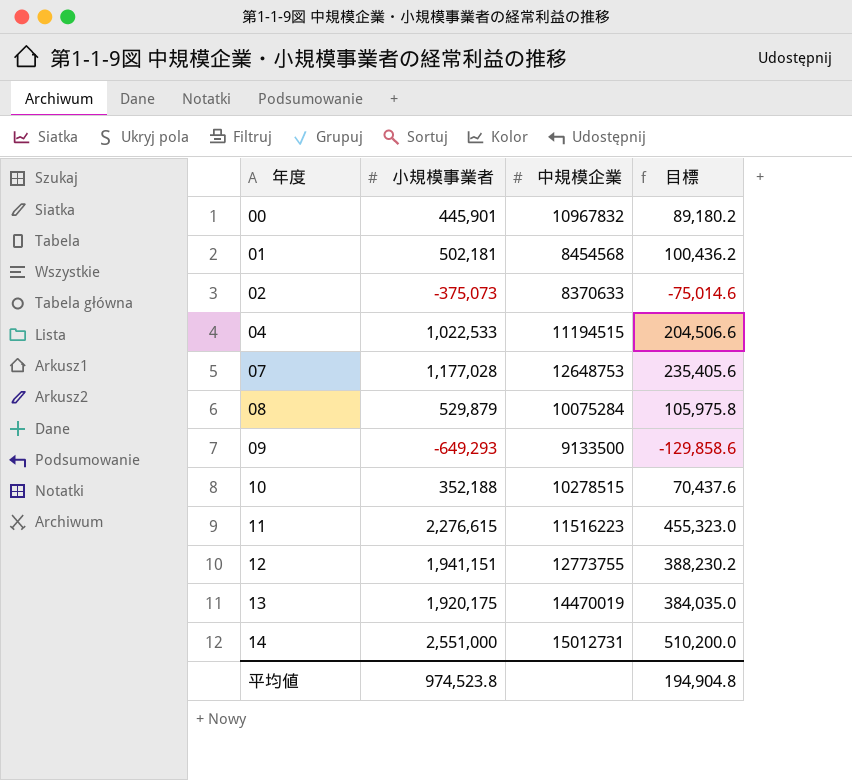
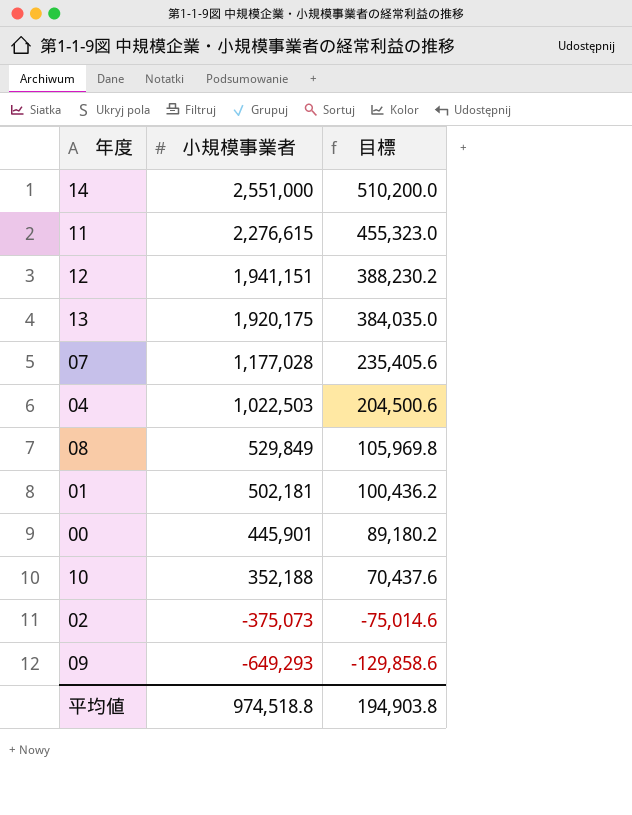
row order: 年度 ascending -> 小規模事業者 descending
column 中規模企業 | position: 3 -> none
04 | 小規模事業者: 1,022,533 -> 1,022,503
04 | 目標: 204,506.6 -> 204,500.6
08 | 小規模事業者: 529,879 -> 529,849
08 | 目標: 105,975.8 -> 105,969.8
平均値 | 小規模事業者: 974,523.8 -> 974,518.8
平均値 | 目標: 194,904.8 -> 194,903.8

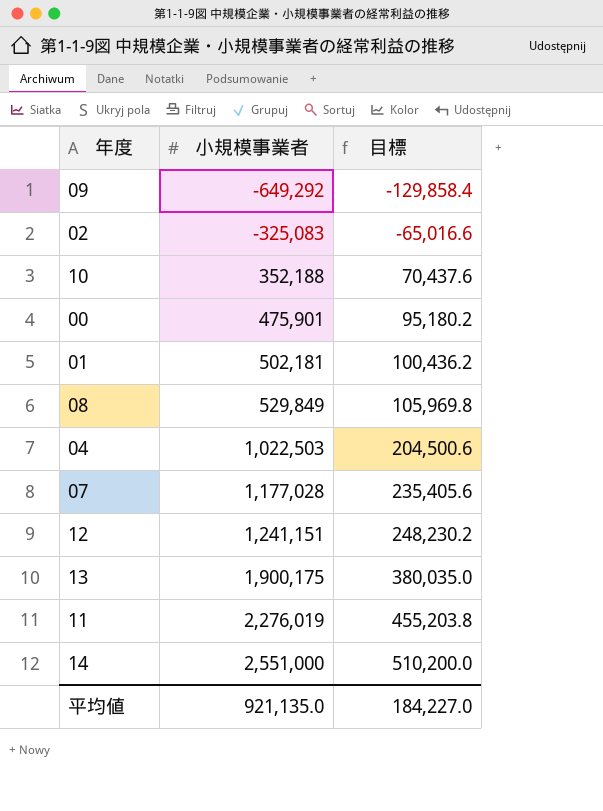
row order: 小規模事業者 descending -> 小規模事業者 ascending
09 | 小規模事業者: -649,293 -> -649,292
09 | 目標: -129,858.6 -> -129,858.4
02 | 小規模事業者: -375,073 -> -325,083
02 | 目標: -75,014.6 -> -65,016.6
00 | 小規模事業者: 445,901 -> 475,901
00 | 目標: 89,180.2 -> 95,180.2
12 | 小規模事業者: 1,941,151 -> 1,241,151
12 | 目標: 388,230.2 -> 248,230.2
13 | 小規模事業者: 1,920,175 -> 1,900,175
13 | 目標: 384,035.0 -> 380,035.0
11 | 小規模事業者: 2,276,615 -> 2,276,019
11 | 目標: 455,323.0 -> 455,203.8
平均値 | 小規模事業者: 974,518.8 -> 921,135.0
平均値 | 目標: 194,903.8 -> 184,227.0

